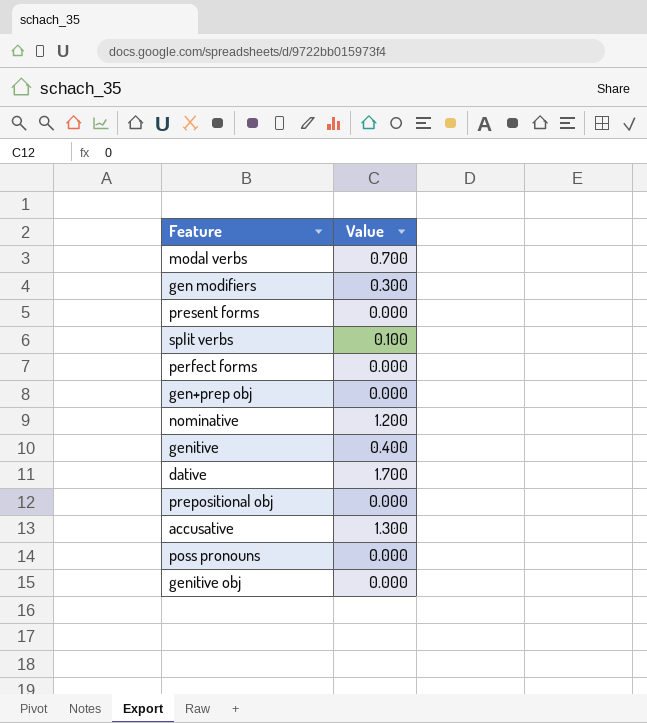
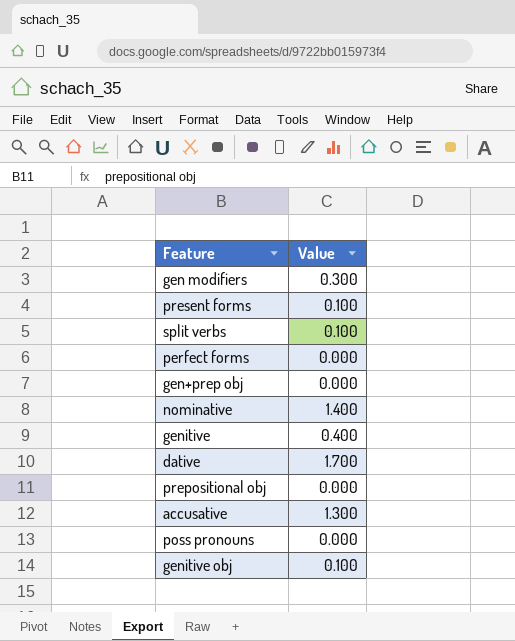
row modal verbs: 0.700 -> none
present forms | Value: 0.000 -> 0.100
nominative | Value: 1.200 -> 1.400
genitive obj | Value: 0.000 -> 0.100

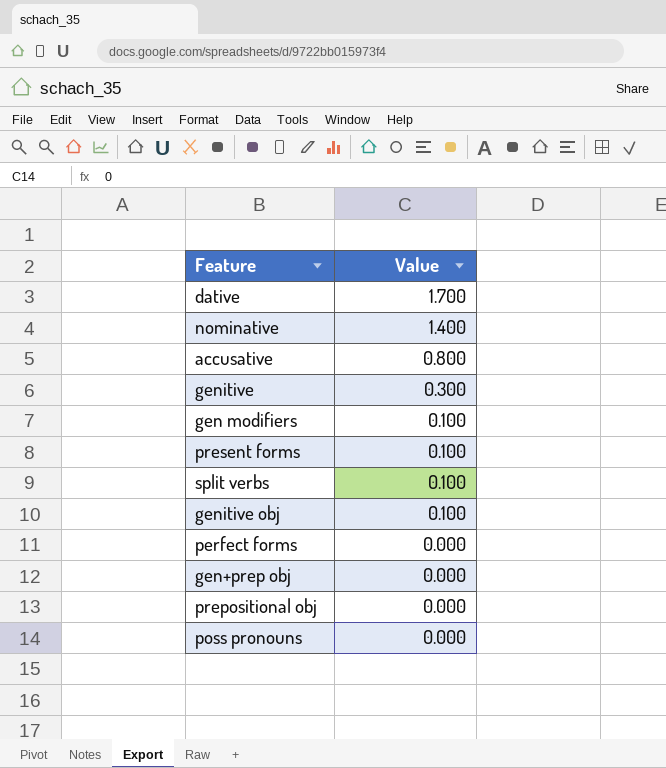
row order: none -> Value descending
accusative | Value: 1.300 -> 0.800
genitive | Value: 0.400 -> 0.300
gen modifiers | Value: 0.300 -> 0.100

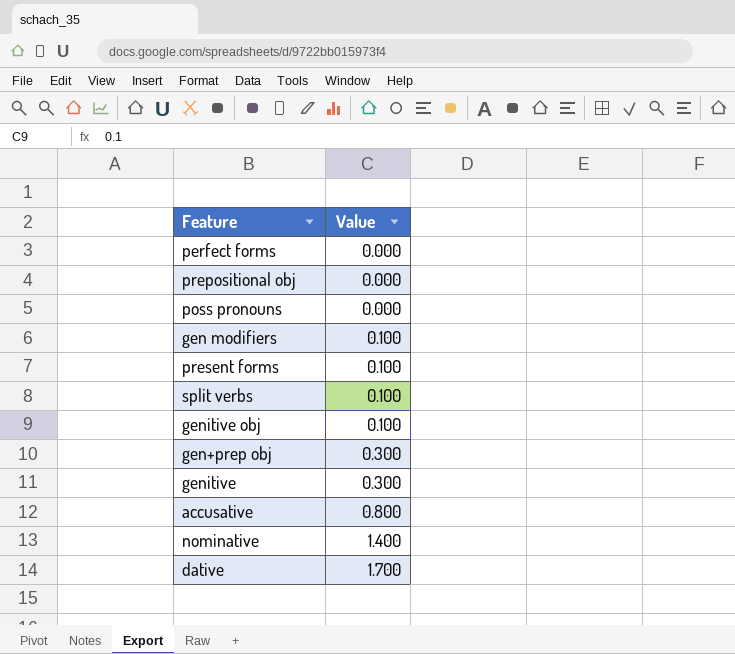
row order: Value descending -> Value ascending
gen+prep obj | Value: 0.000 -> 0.300

